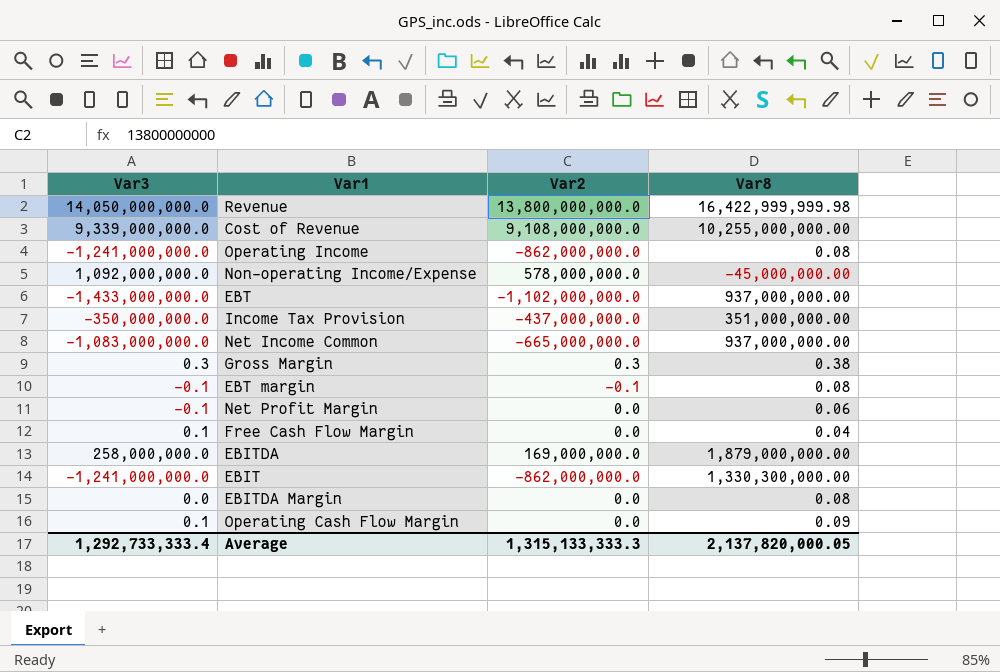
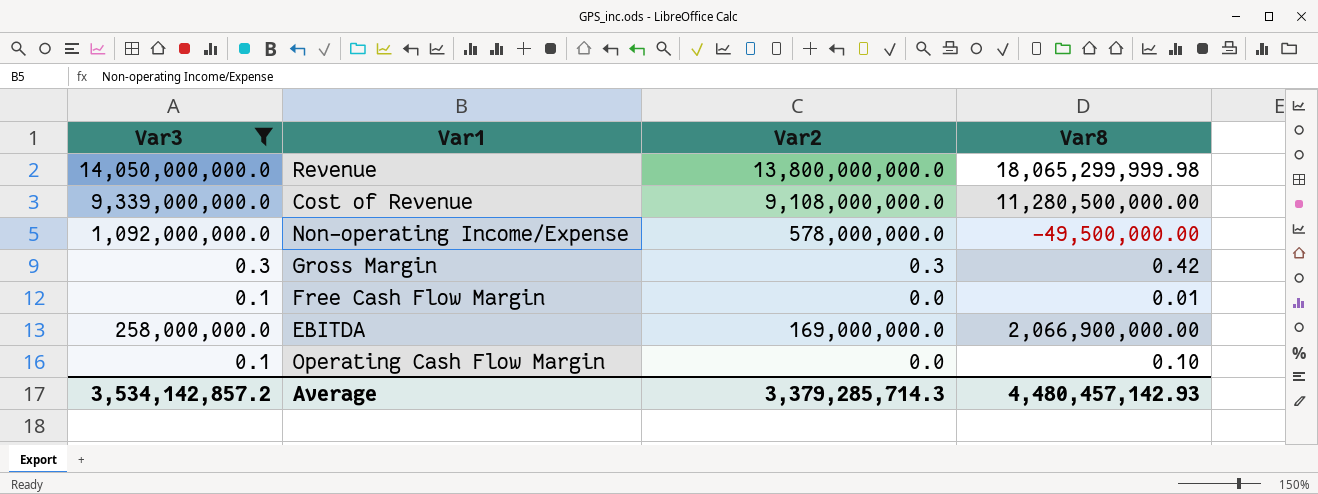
filter: none -> Var3 >= 0.1
Revenue | Var8: 16,422,999,999.98 -> 18,065,299,999.98
Cost of Revenue | Var8: 10,255,000,000.00 -> 11,280,500,000.00
Non-operating Income/Expense | Var8: -45,000,000.00 -> -49,500,000.00
Gross Margin | Var8: 0.38 -> 0.42
Free Cash Flow Margin | Var8: 0.04 -> 0.01
EBITDA | Var8: 1,879,000,000.00 -> 2,066,900,000.00
Operating Cash Flow Margin | Var8: 0.09 -> 0.10
Average | Var3: 1,292,733,333.4 -> 3,534,142,857.2
Average | Var2: 1,315,133,333.3 -> 3,379,285,714.3
Average | Var8: 2,137,820,000.05 -> 4,480,457,142.93

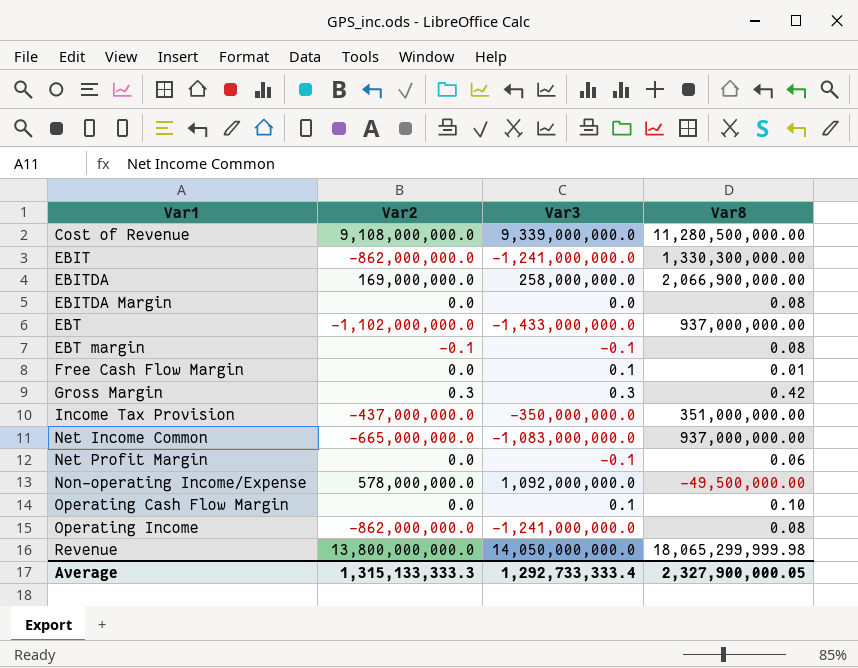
filter: Var3 >= 0.1 -> none
row order: none -> Var1 ascending
column Var3 | position: 1 -> 3
Average | Var2: 3,379,285,714.3 -> 1,315,133,333.3
Average | Var3: 3,534,142,857.2 -> 1,292,733,333.4
Average | Var8: 4,480,457,142.93 -> 2,327,900,000.05

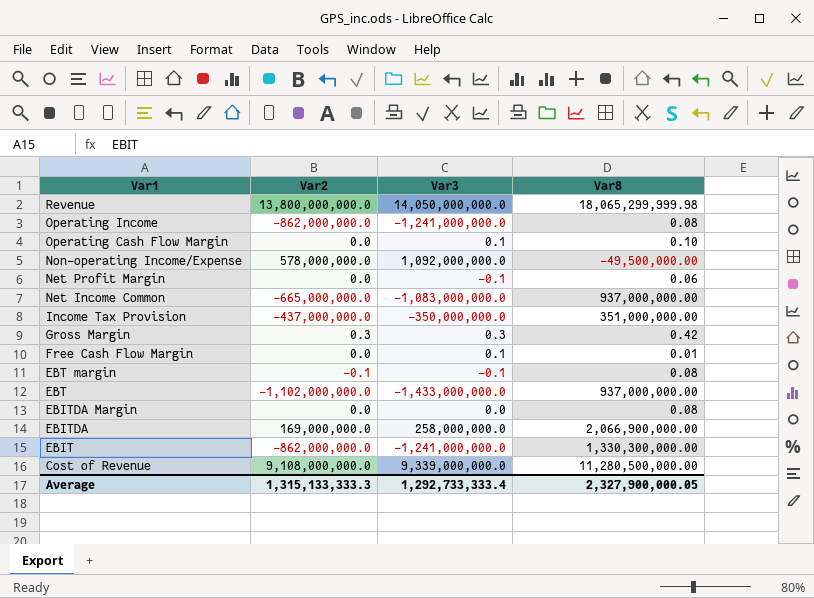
row order: Var1 ascending -> Var1 descending

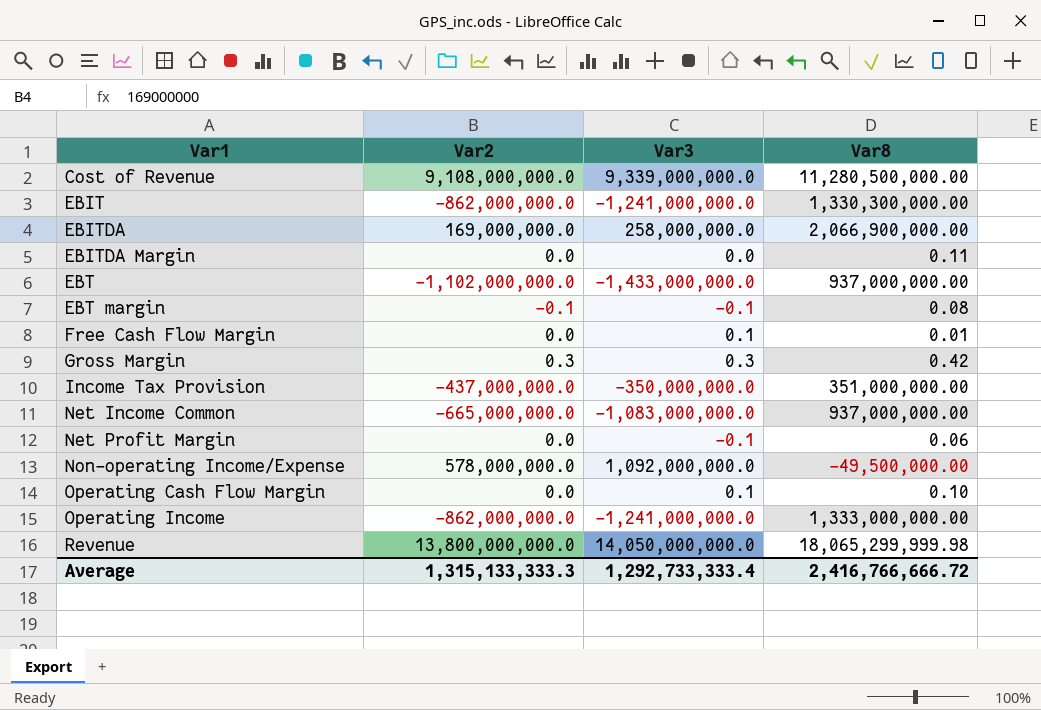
row order: Var1 descending -> Var1 ascending
EBITDA Margin | Var8: 0.08 -> 0.11
Operating Income | Var8: 0.08 -> 1,333,000,000.00
Average | Var8: 2,327,900,000.05 -> 2,416,766,666.72

